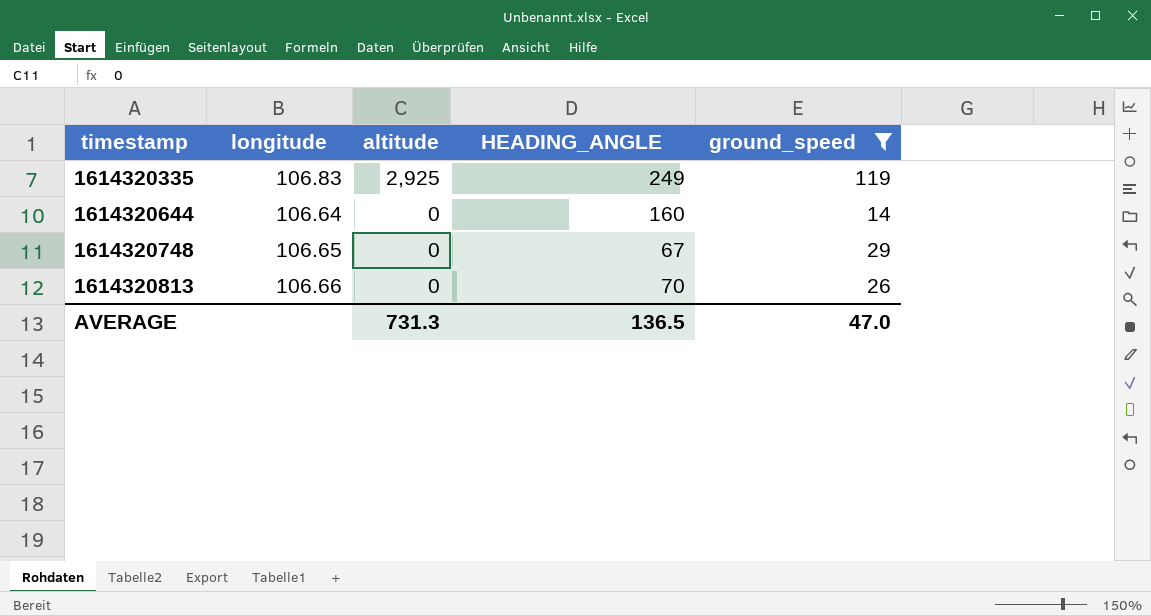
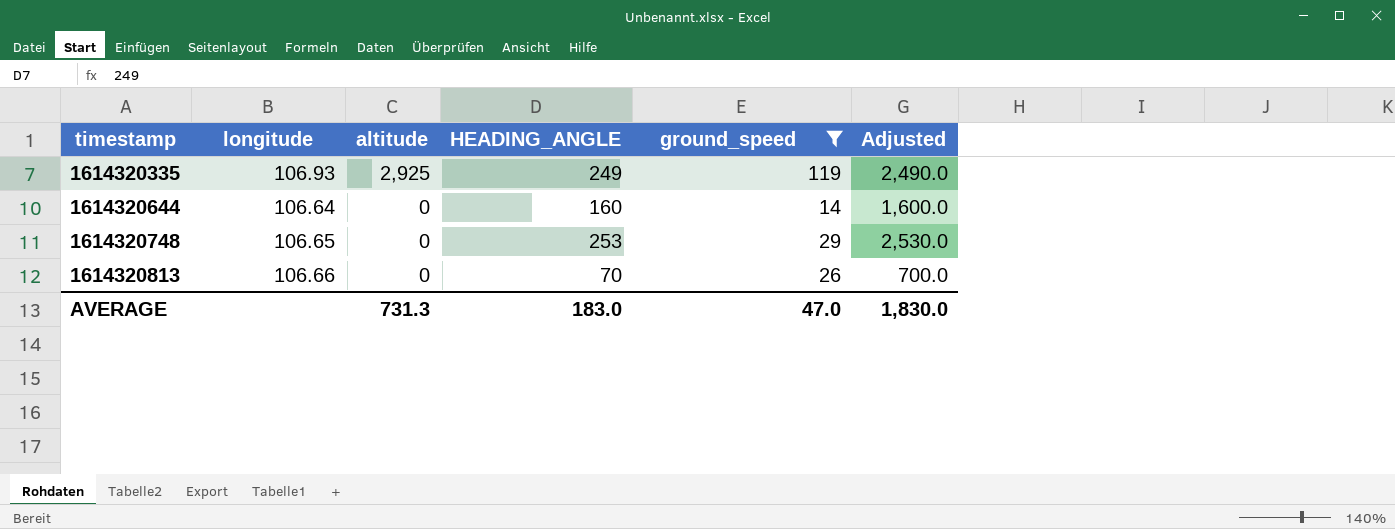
column Adjusted | formula: none -> [HEADING_ANGLE] * 10
1614320335 | longitude: 106.83 -> 106.93
1614320748 | HEADING_ANGLE: 67 -> 253
AVERAGE | HEADING_ANGLE: 136.5 -> 183.0

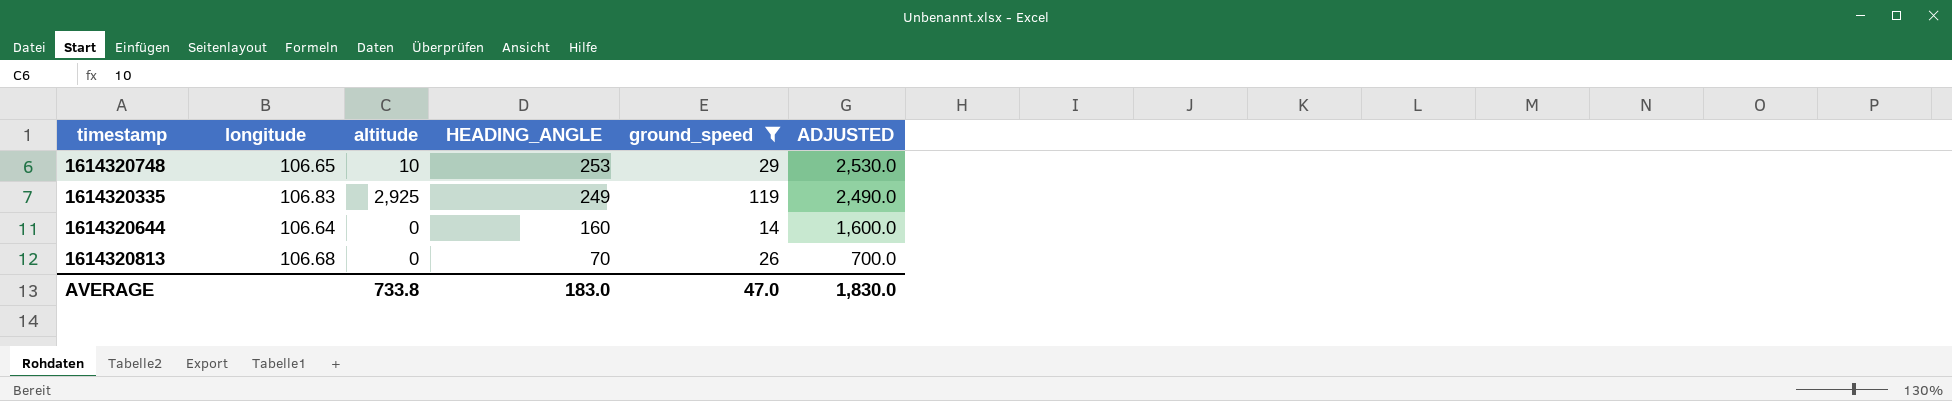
row order: timestamp ascending -> HEADING_ANGLE descending
column name: Adjusted -> ADJUSTED
1614320748 | altitude: 0 -> 10
1614320335 | longitude: 106.93 -> 106.83
1614320813 | longitude: 106.66 -> 106.68
AVERAGE | altitude: 731.3 -> 733.8

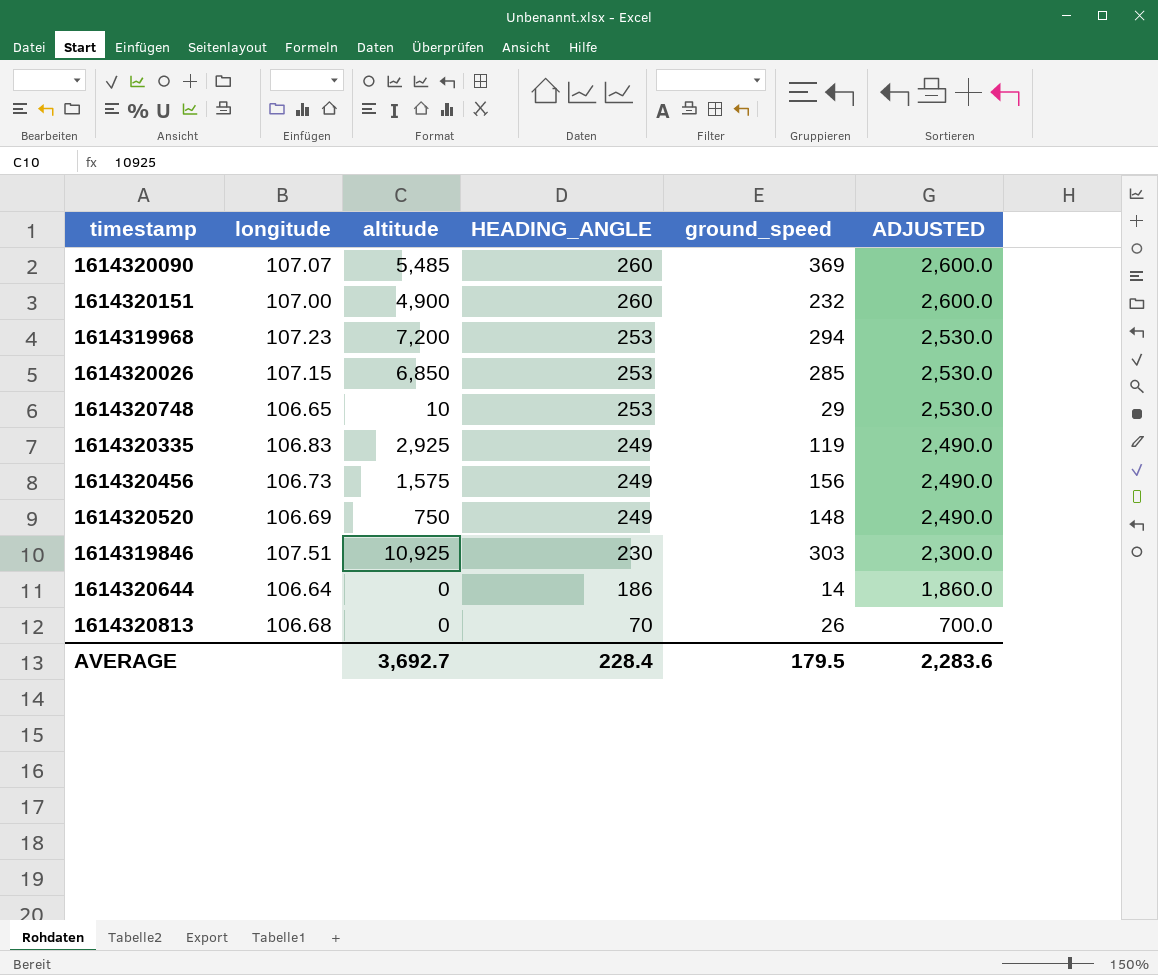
filter: ground_speed <= 119 -> none
1614320644 | HEADING_ANGLE: 160 -> 186
1614320644 | ADJUSTED: 1,600.0 -> 1,860.0
AVERAGE | altitude: 733.8 -> 3,692.7
AVERAGE | HEADING_ANGLE: 183.0 -> 228.4
AVERAGE | ground_speed: 47.0 -> 179.5
AVERAGE | ADJUSTED: 1,830.0 -> 2,283.6

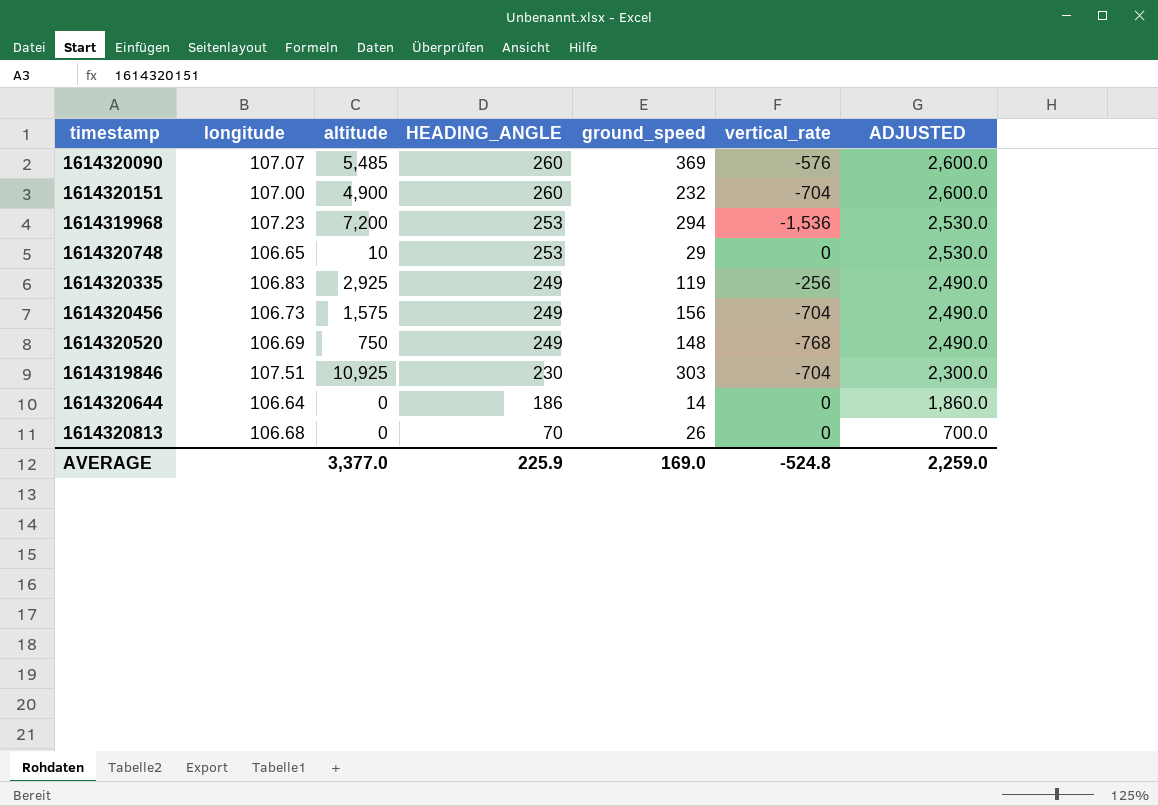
column vertical_rate | position: none -> 6
row 1614320026: 107.15 | 6,850 | 253 | 285 | 2,530.0 -> none
AVERAGE | altitude: 3,692.7 -> 3,377.0
AVERAGE | HEADING_ANGLE: 228.4 -> 225.9
AVERAGE | ground_speed: 179.5 -> 169.0
AVERAGE | ADJUSTED: 2,283.6 -> 2,259.0

